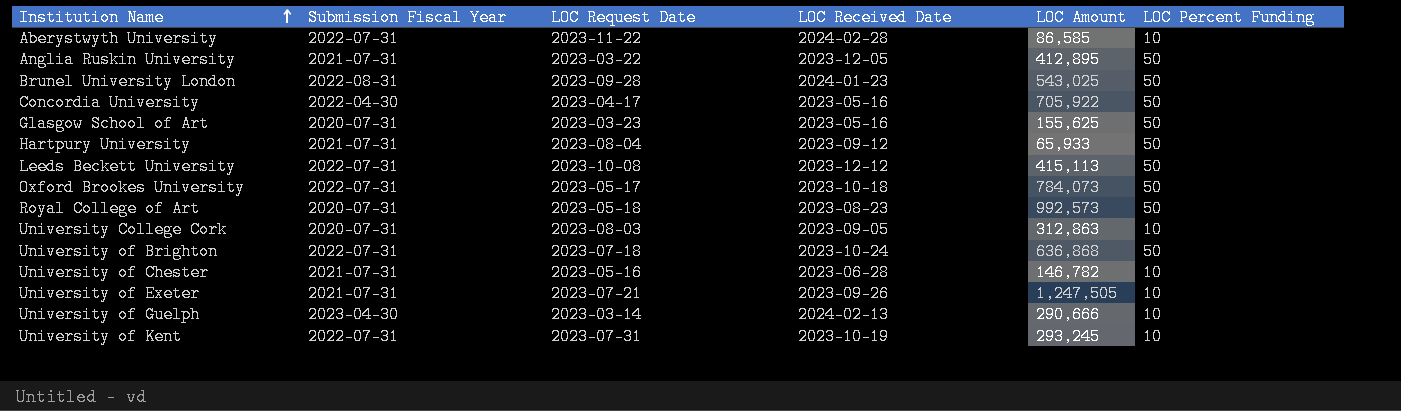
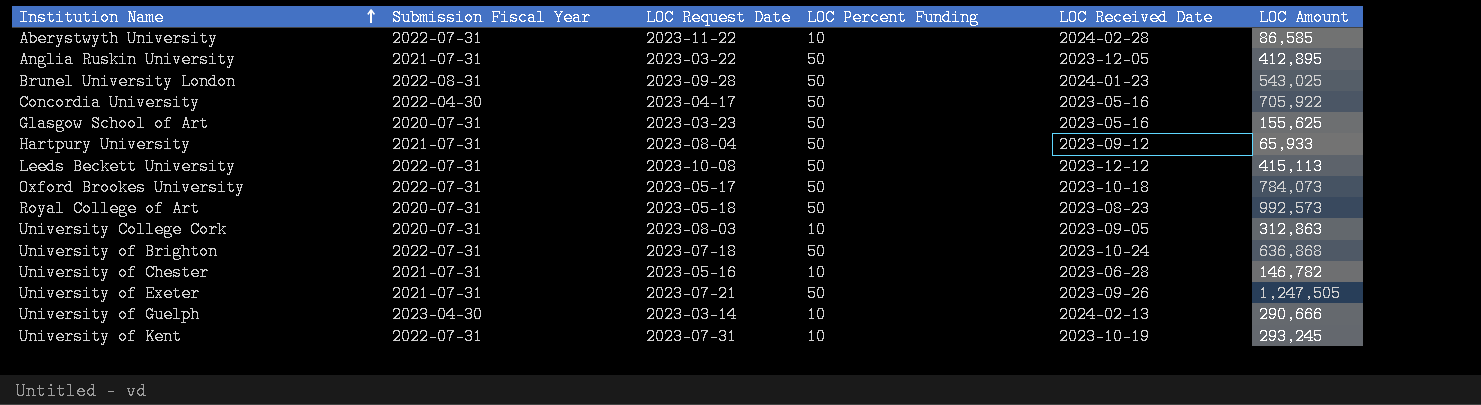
column LOC Percent Funding | position: 6 -> 4
University of Exeter | LOC Percent Funding: 10 -> 50

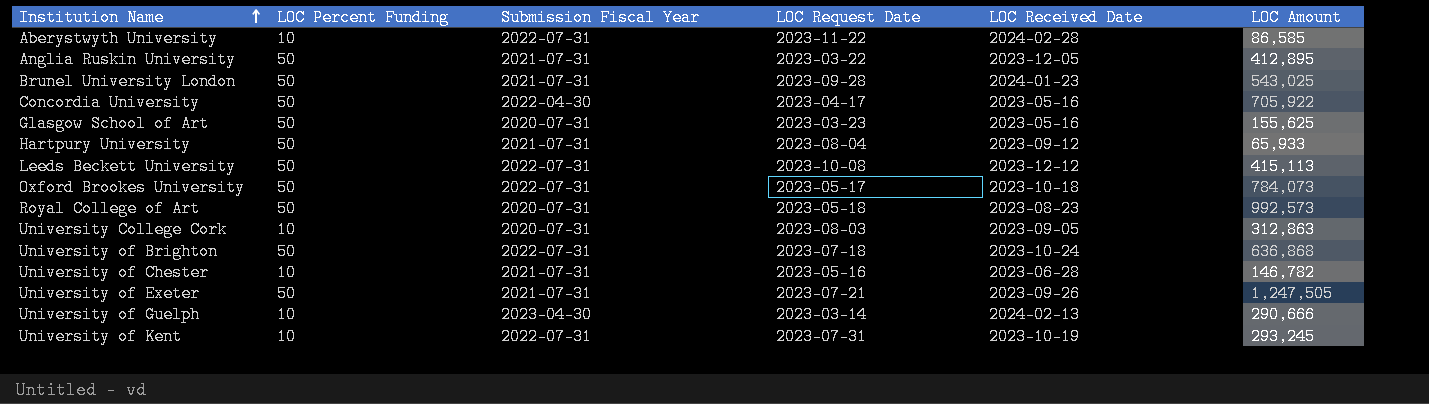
column LOC Percent Funding | position: 4 -> 2
Brunel University London | Submission Fiscal Year: 2022-08-31 -> 2021-07-31

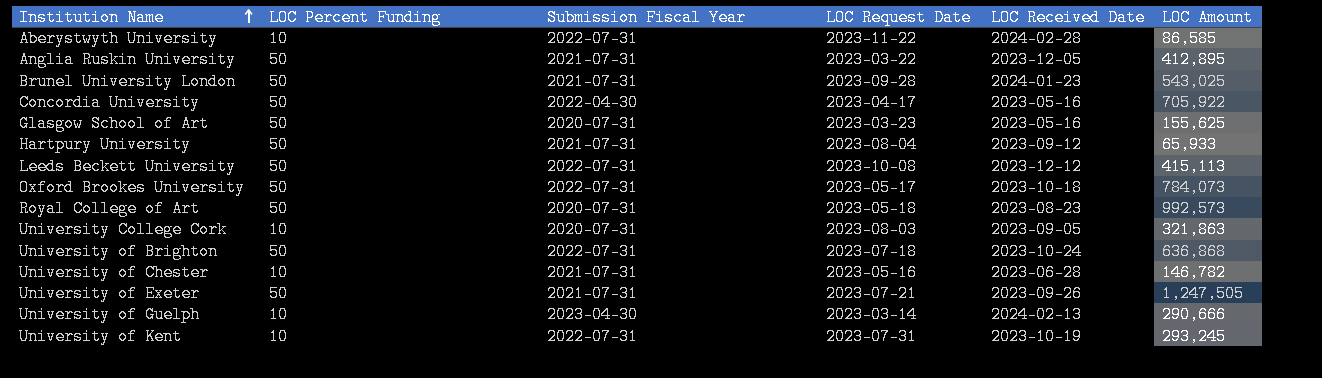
University College Cork | LOC Amount: 312,863 -> 321,863

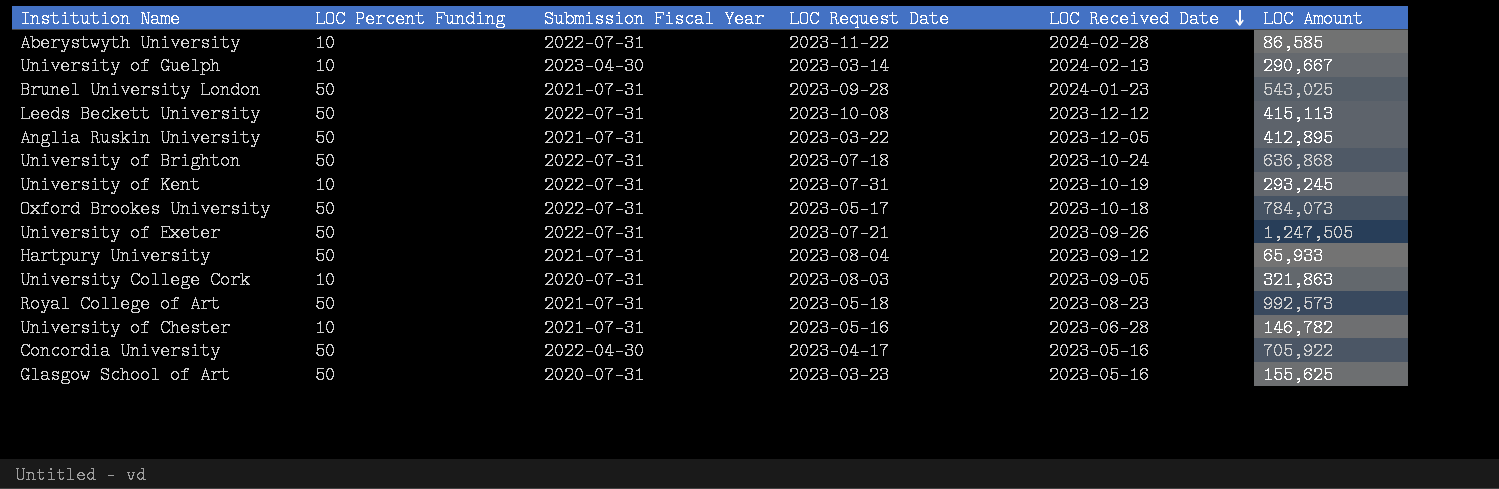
row order: Institution Name ascending -> LOC Received Date descending
University of Guelph | LOC Amount: 290,666 -> 290,667
University of Exeter | Submission Fiscal Year: 2021-07-31 -> 2022-07-31
Royal College of Art | Submission Fiscal Year: 2020-07-31 -> 2021-07-31

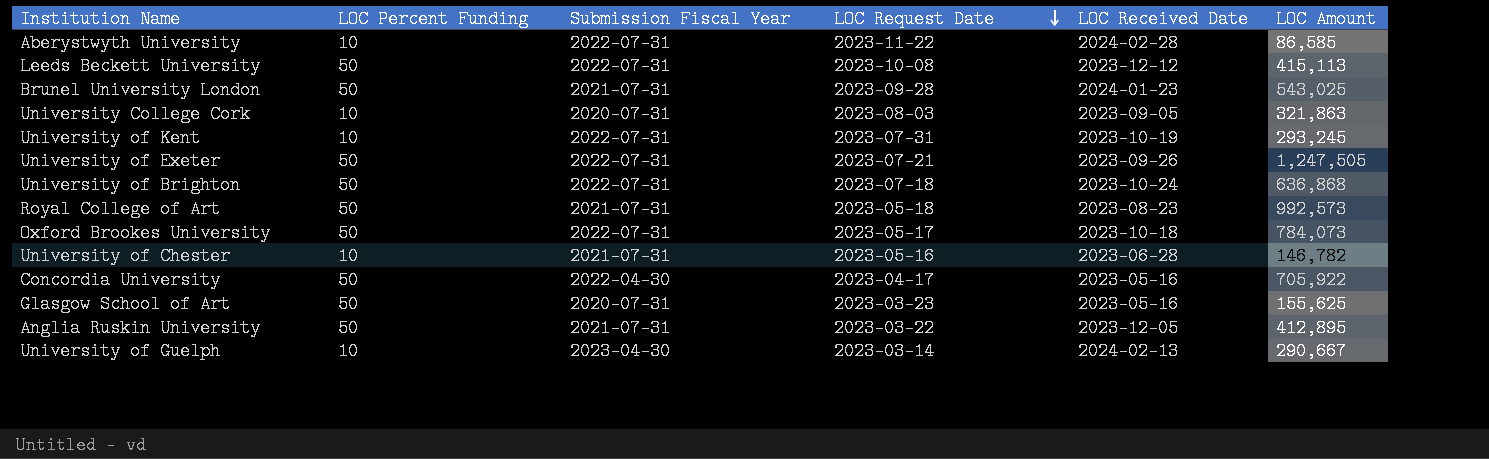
row order: LOC Received Date descending -> LOC Request Date descending
row Hartpury University: 50 | 2021-07-31 | 2023-08-04 | 2023-09-12 | 65,933 -> none

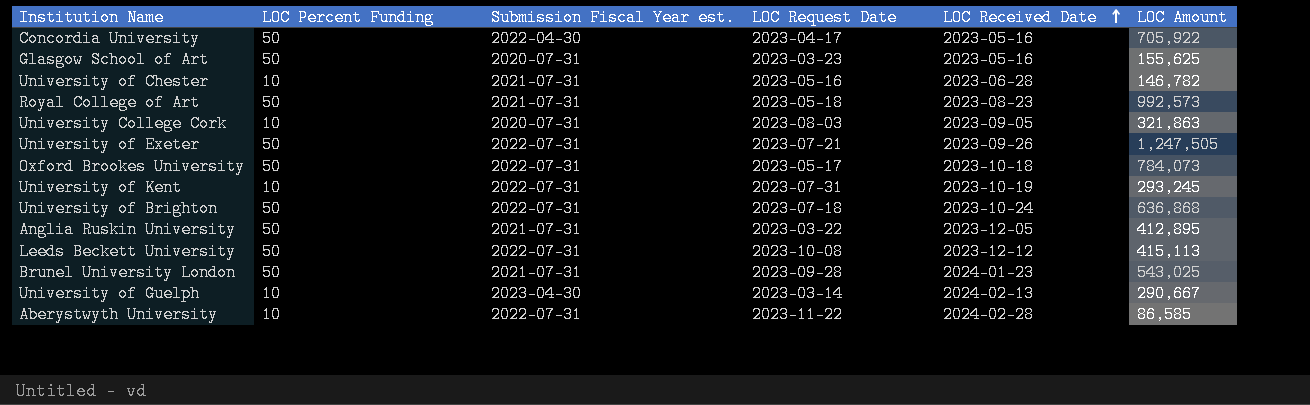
row order: LOC Request Date descending -> LOC Received Date ascending
column name: Submission Fiscal Year -> Submission Fiscal Year est.

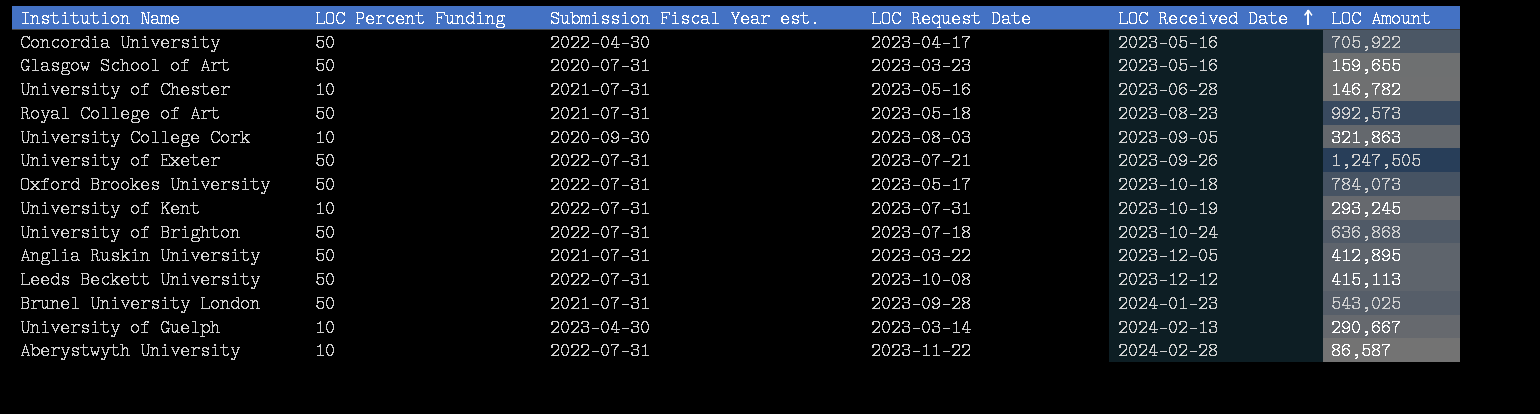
Glasgow School of Art | LOC Amount: 155,625 -> 159,655
University College Cork | Submission Fiscal Year est.: 2020-07-31 -> 2020-09-30
Aberystwyth University | LOC Amount: 86,585 -> 86,587

